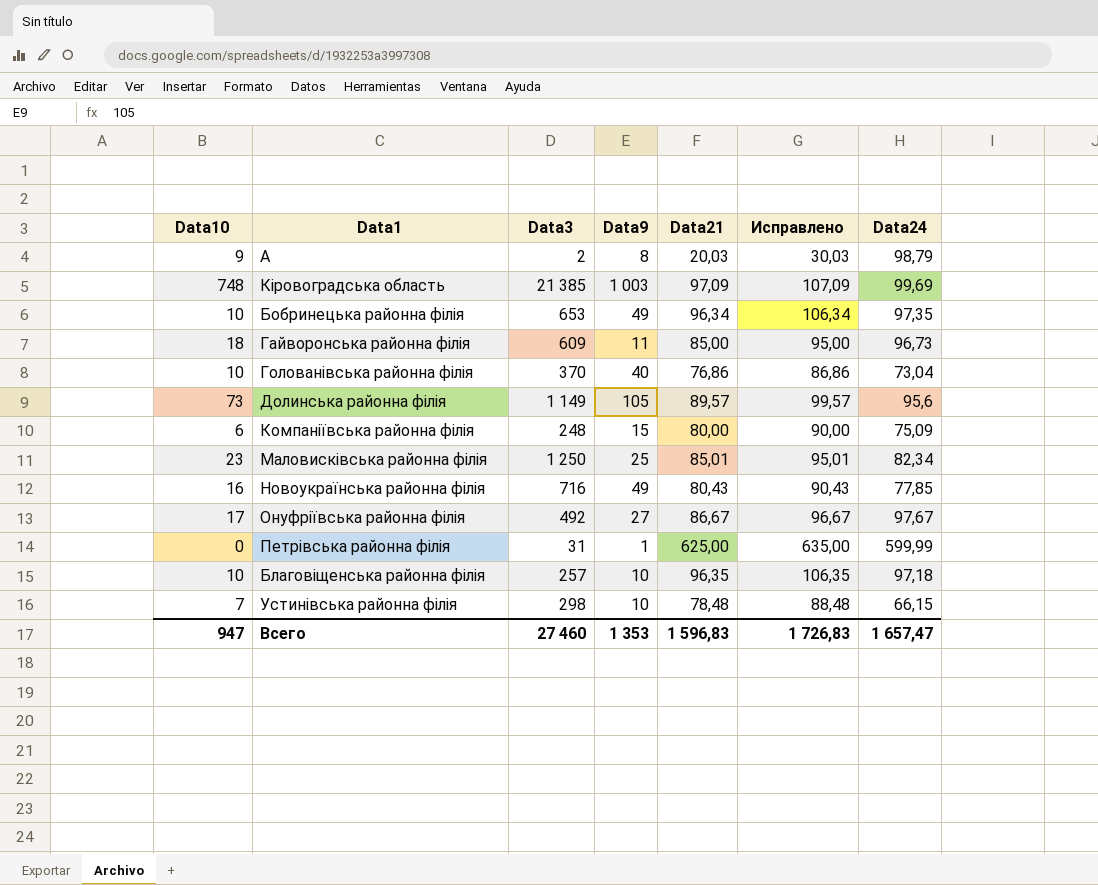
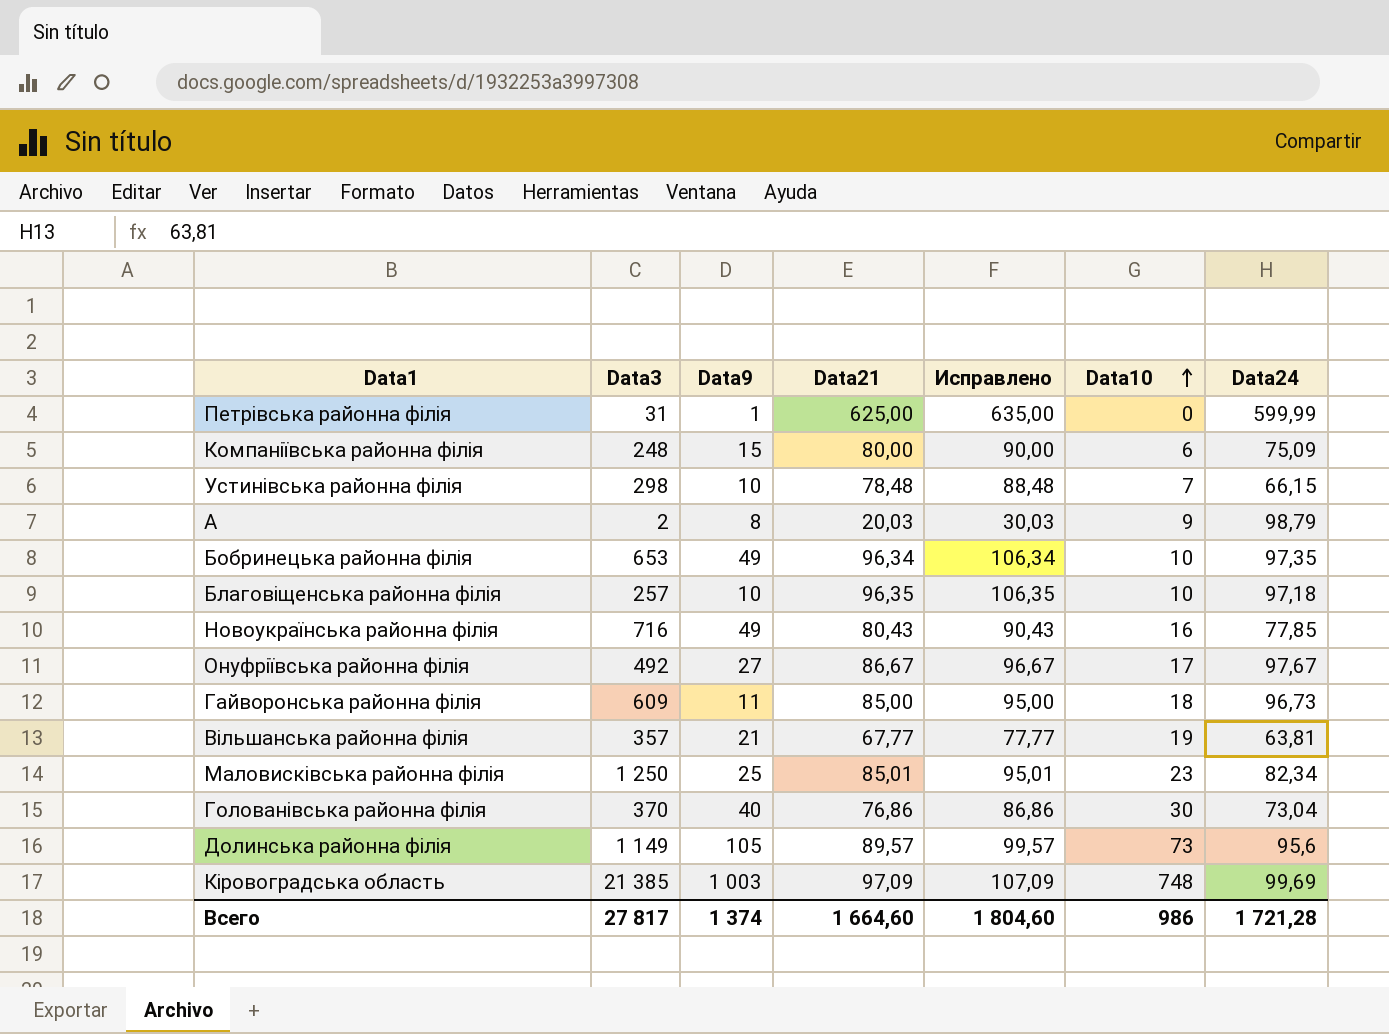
row order: none -> Data10 ascending
column Data10 | position: 1 -> 6
row Вільшанська районна філія: none -> 357 | 21 | 67,77 | 77,77 | 19 | 63,81
Голованівська районна філія | Data10: 10 -> 30
Всего | Data3: 27 460 -> 27 817
Всего | Data9: 1 353 -> 1 374
Всего | Data21: 1 596,83 -> 1 664,60
Всего | Исправлено: 1 726,83 -> 1 804,60
Всего | Data10: 947 -> 986
Всего | Data24: 1 657,47 -> 1 721,28

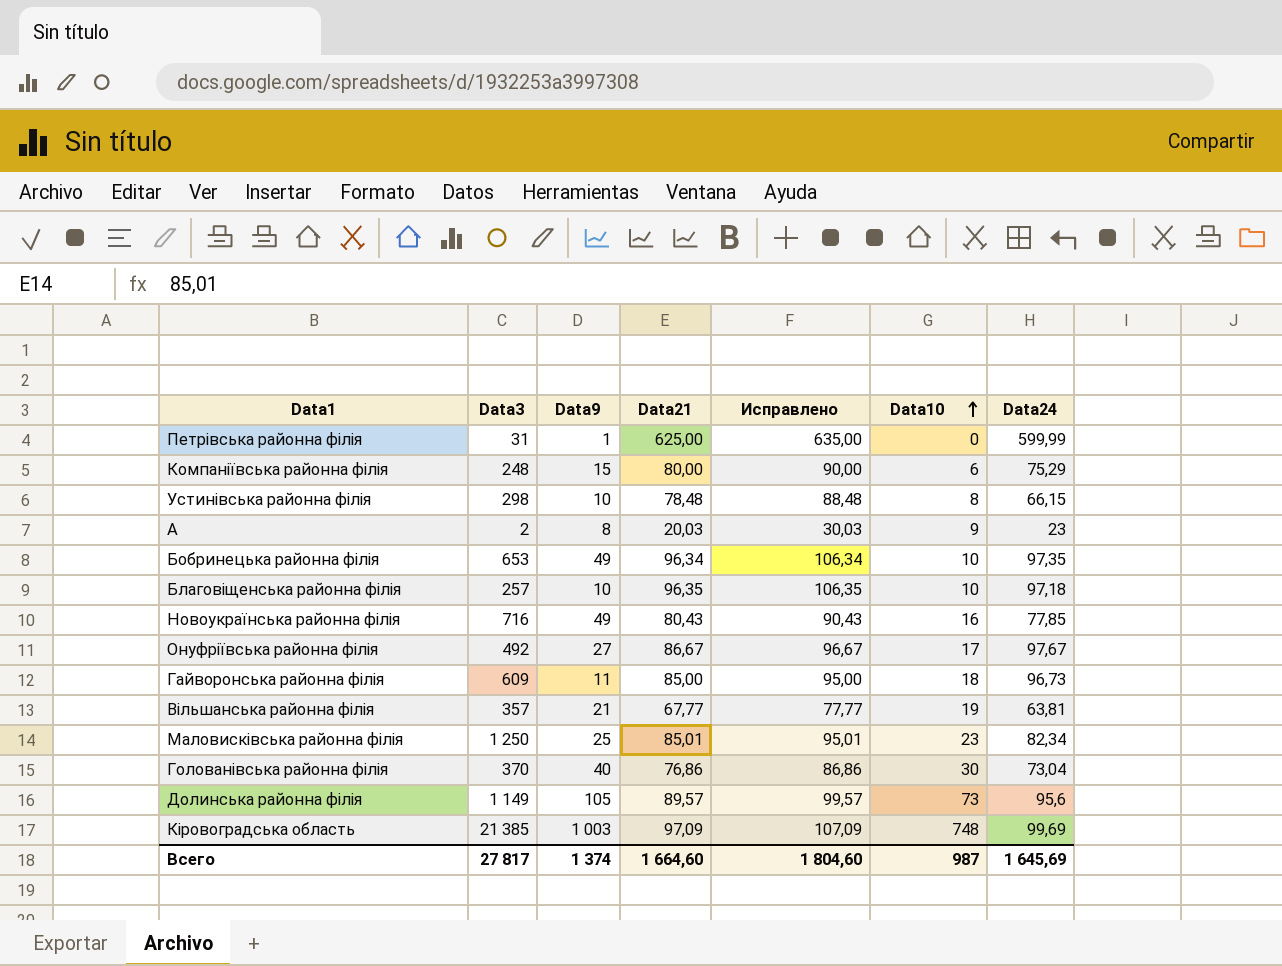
Компаніївська районна філія | Data24: 75,09 -> 75,29
Устинівська районна філія | Data10: 7 -> 8
А | Data24: 98,79 -> 23
Всего | Data10: 986 -> 987
Всего | Data24: 1 721,28 -> 1 645,69

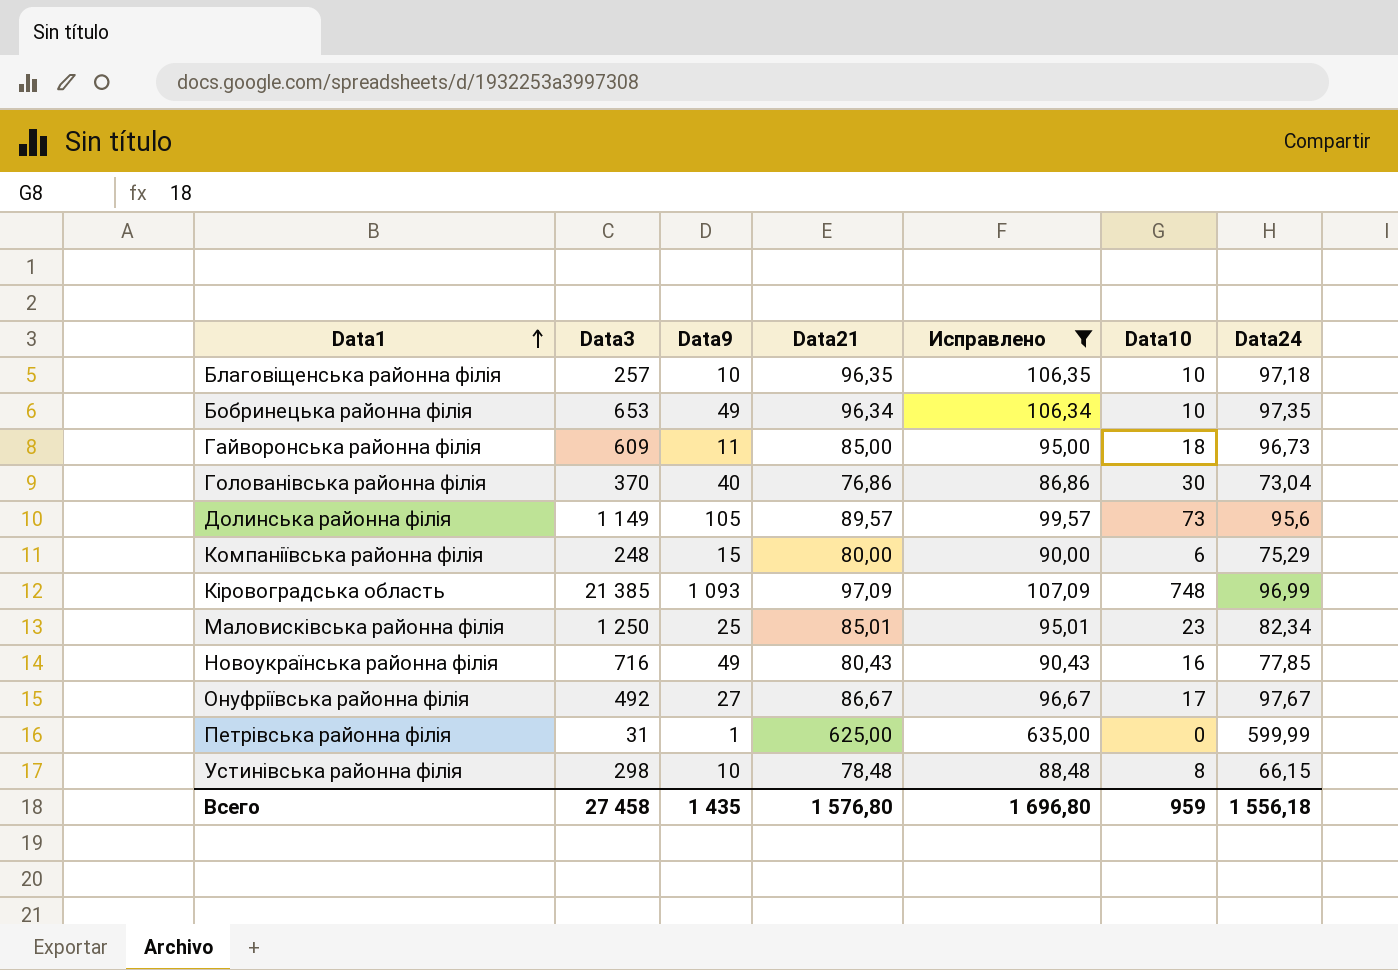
filter: none -> Исправлено >= 86,86
row order: Data10 ascending -> Data1 ascending
Кіровоградська область | Data9: 1 003 -> 1 093
Кіровоградська область | Data24: 99,69 -> 96,99
Всего | Data3: 27 817 -> 27 458
Всего | Data9: 1 374 -> 1 435
Всего | Data21: 1 664,60 -> 1 576,80
Всего | Исправлено: 1 804,60 -> 1 696,80
Всего | Data10: 987 -> 959
Всего | Data24: 1 645,69 -> 1 556,18

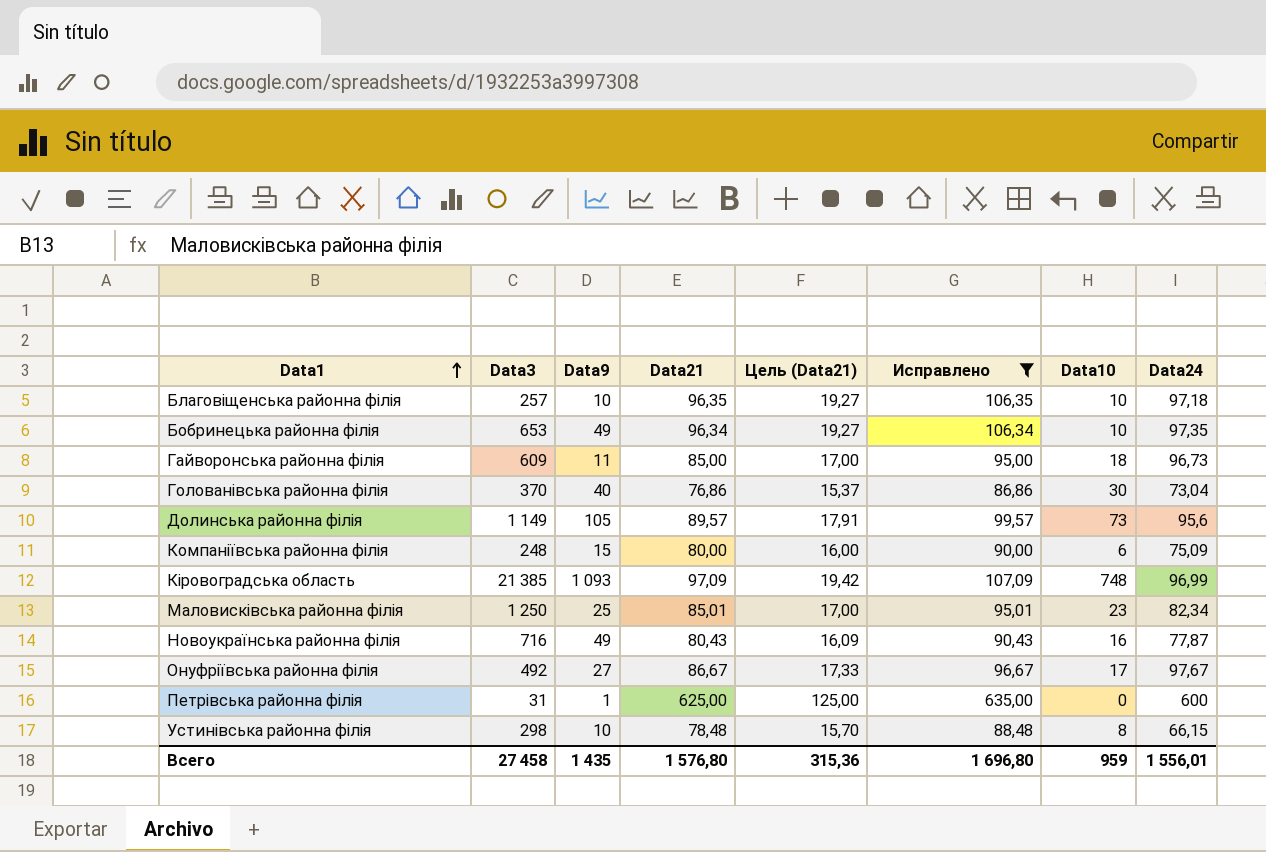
column Цель (Data21) | formula: none -> [Data21] * 0,2
Компаніївська районна філія | Data24: 75,29 -> 75,09
Новоукраїнська районна філія | Data24: 77,85 -> 77,87
Петрівська районна філія | Data24: 599,99 -> 600
Всего | Data24: 1 556,18 -> 1 556,01

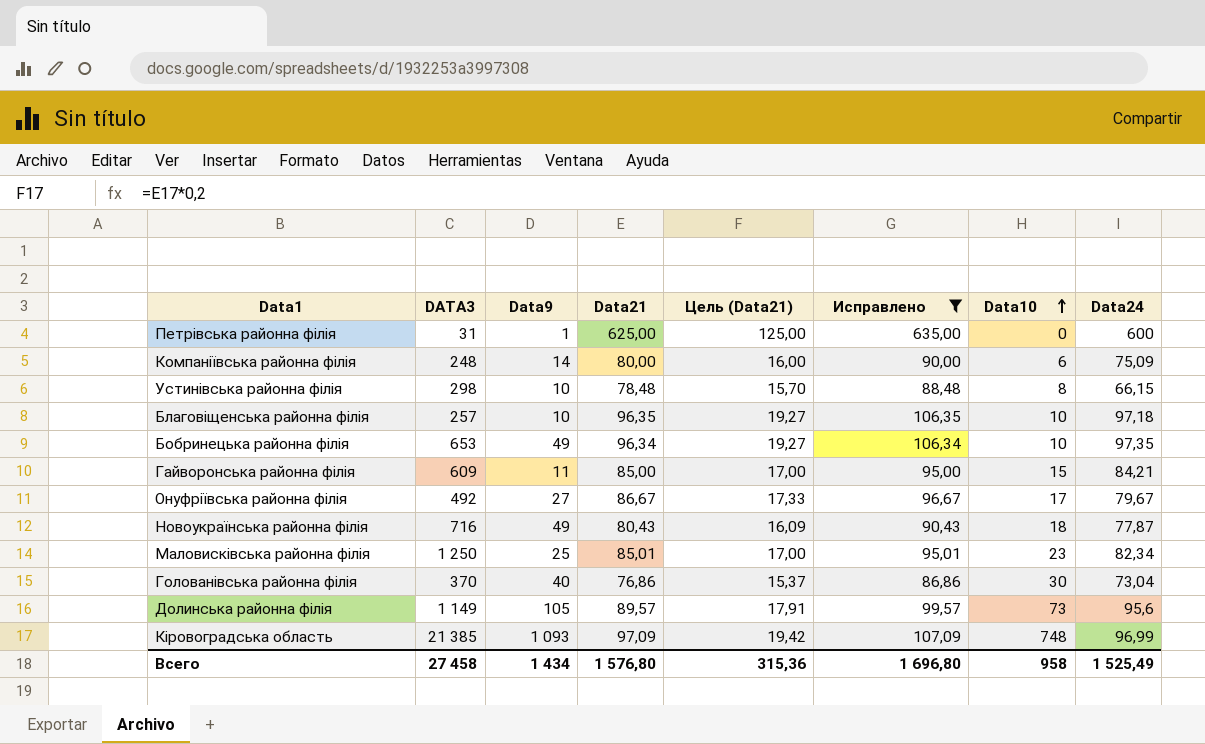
row order: Data1 ascending -> Data10 ascending
column name: Data3 -> DATA3
Компаніївська районна філія | Data9: 15 -> 14
Гайворонська районна філія | Data10: 18 -> 15
Гайворонська районна філія | Data24: 96,73 -> 84,21
Онуфріївська районна філія | Data24: 97,67 -> 79,67
Новоукраїнська районна філія | Data10: 16 -> 18
Всего | Data9: 1 435 -> 1 434
Всего | Data10: 959 -> 958
Всего | Data24: 1 556,01 -> 1 525,49

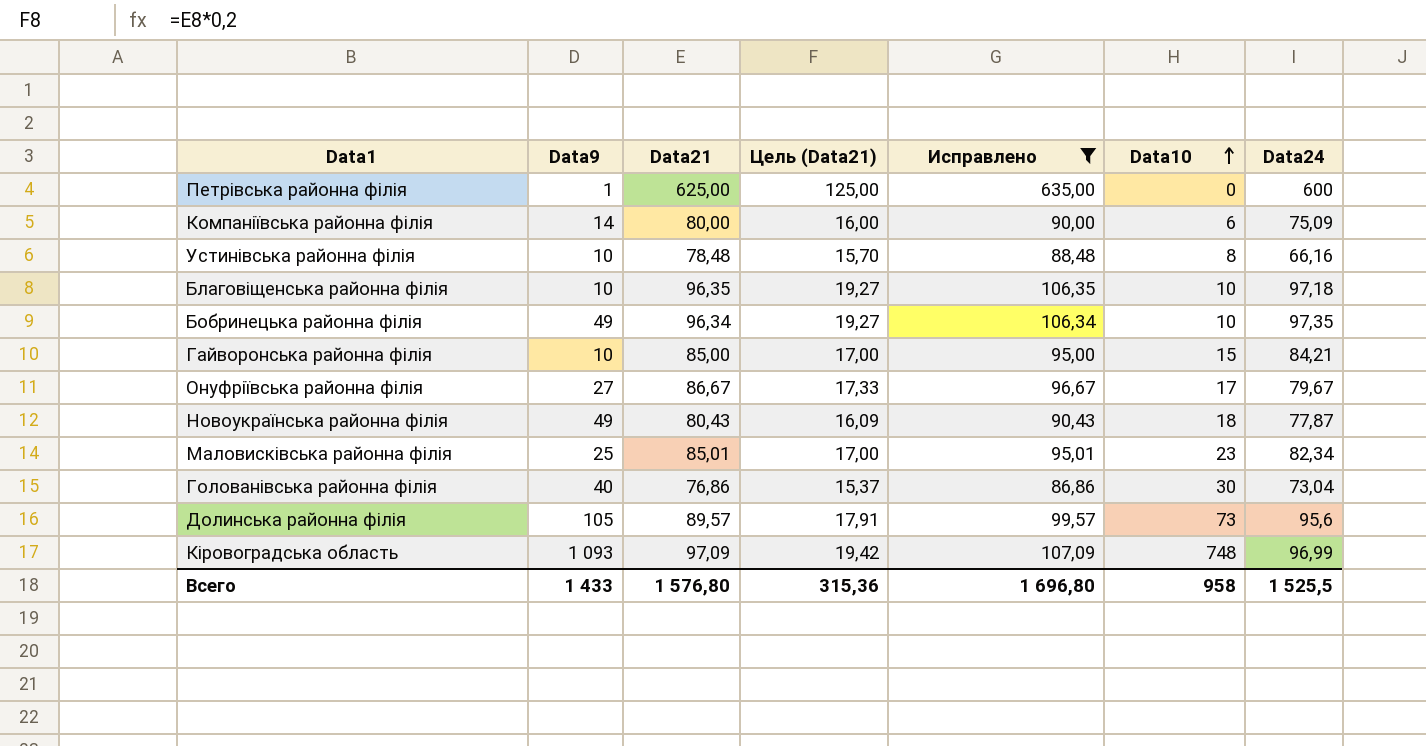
column DATA3 | position: 2 -> none
Устинівська районна філія | Data24: 66,15 -> 66,16
Гайворонська районна філія | Data9: 11 -> 10
Всего | Data9: 1 434 -> 1 433
Всего | Data24: 1 525,49 -> 1 525,5

